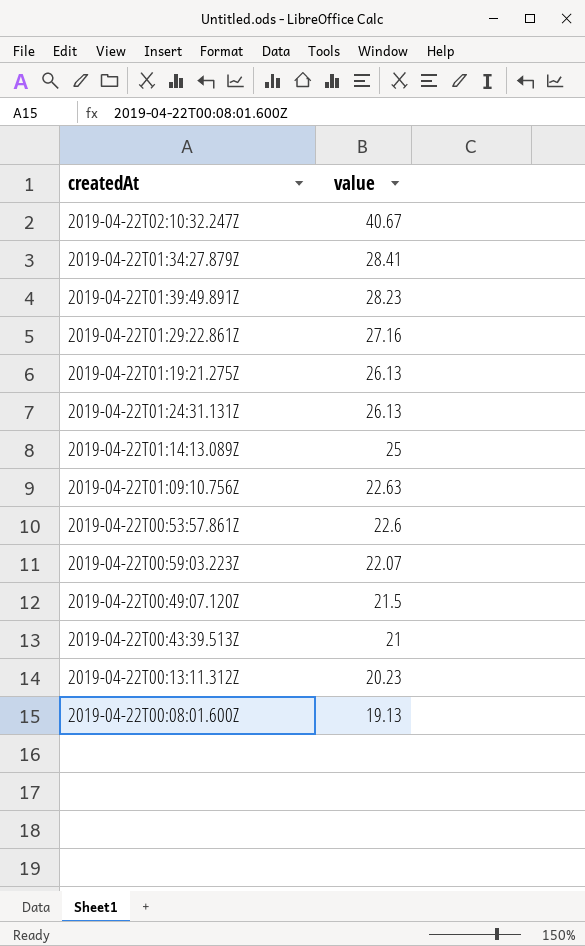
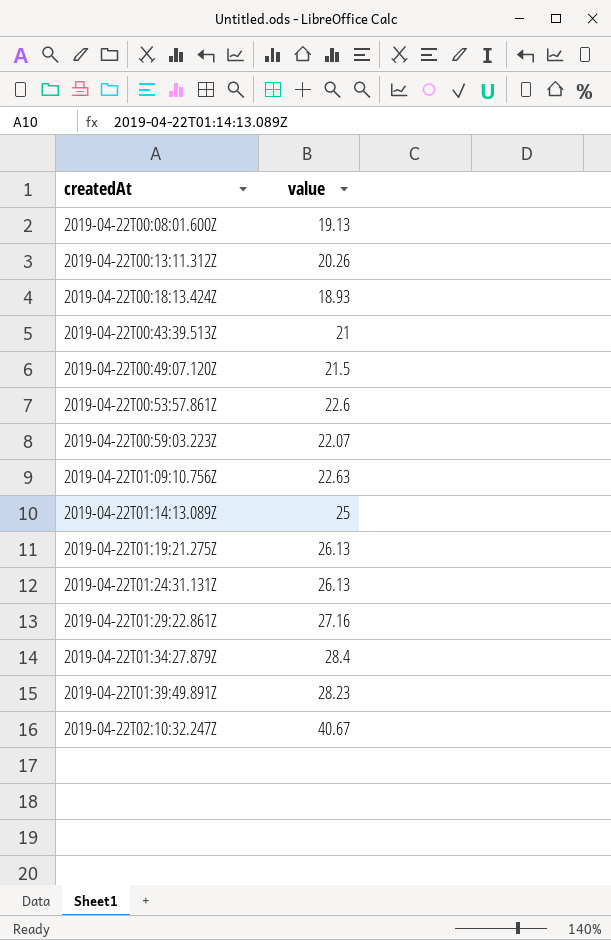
row order: value descending -> createdAt ascending
2019-04-22T00:13:11.312Z | value: 20.23 -> 20.26
row 2019-04-22T00:18:13.424Z: none -> 18.93
2019-04-22T01:34:27.879Z | value: 28.41 -> 28.4

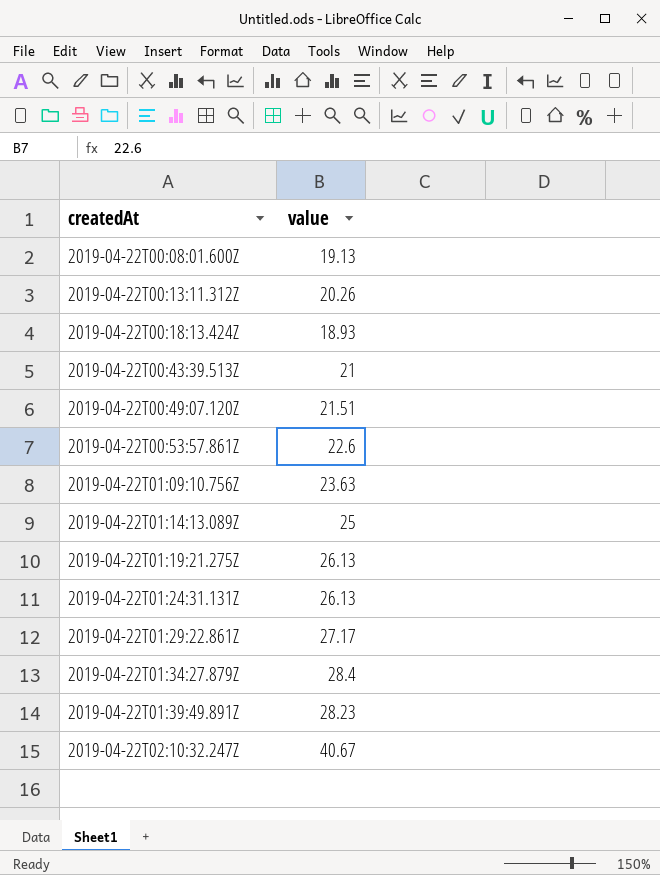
row 2019-04-22T00:59:03.223Z: 22.07 -> none
2019-04-22T00:49:07.120Z | value: 21.5 -> 21.51
2019-04-22T01:09:10.756Z | value: 22.63 -> 23.63
2019-04-22T01:29:22.861Z | value: 27.16 -> 27.17

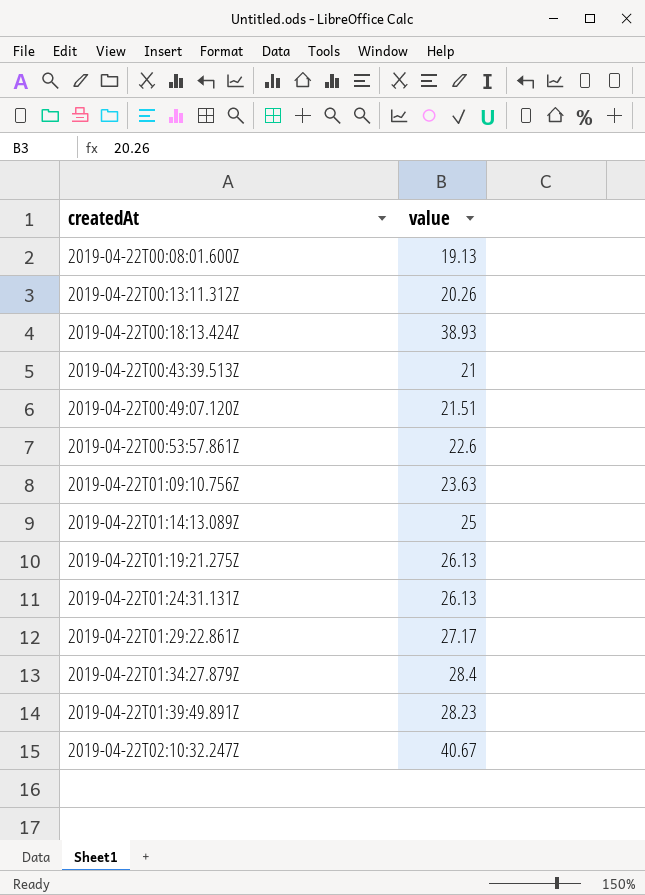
2019-04-22T00:18:13.424Z | value: 18.93 -> 38.93

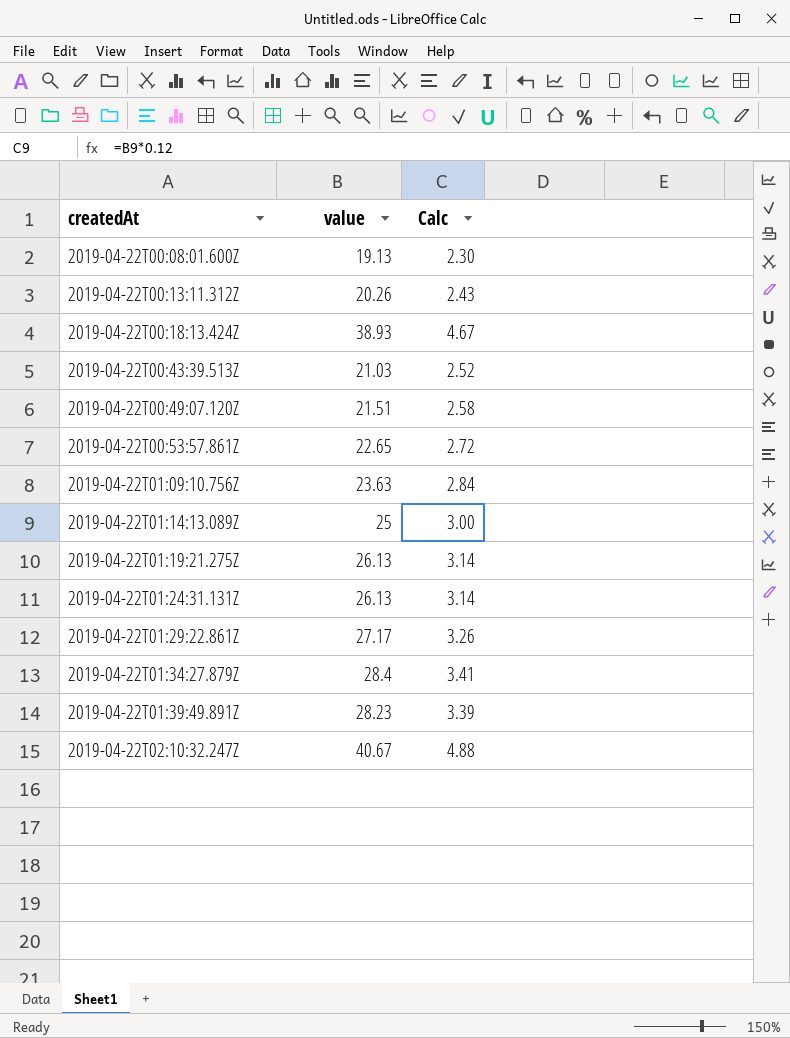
column Calc | formula: none -> [value] * 0.12
2019-04-22T00:43:39.513Z | value: 21 -> 21.03
2019-04-22T00:53:57.861Z | value: 22.6 -> 22.65

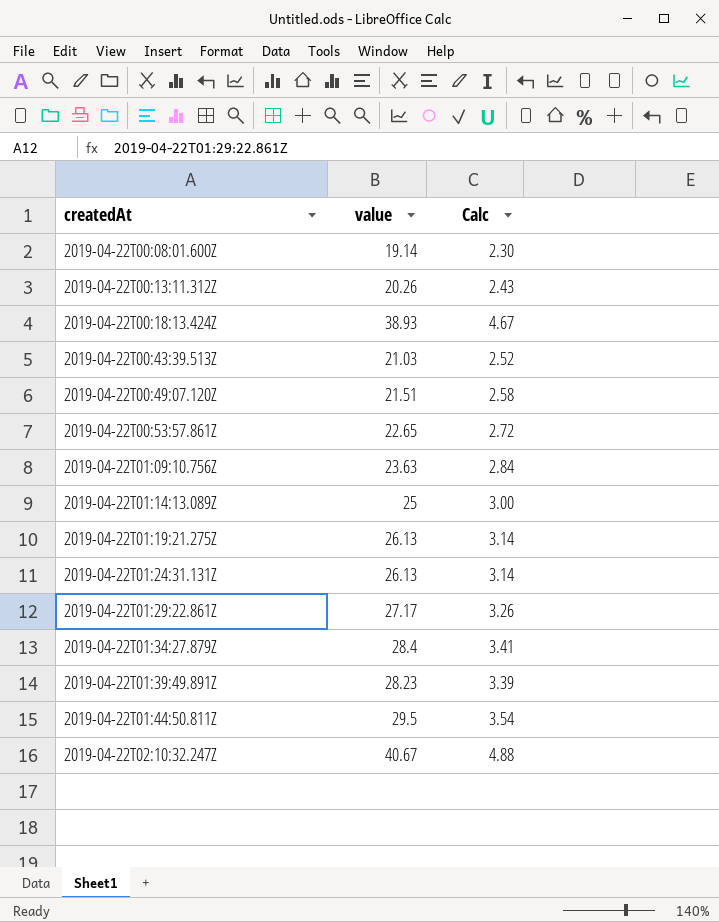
2019-04-22T00:08:01.600Z | value: 19.13 -> 19.14
row 2019-04-22T01:44:50.811Z: none -> 29.5 | 3.54

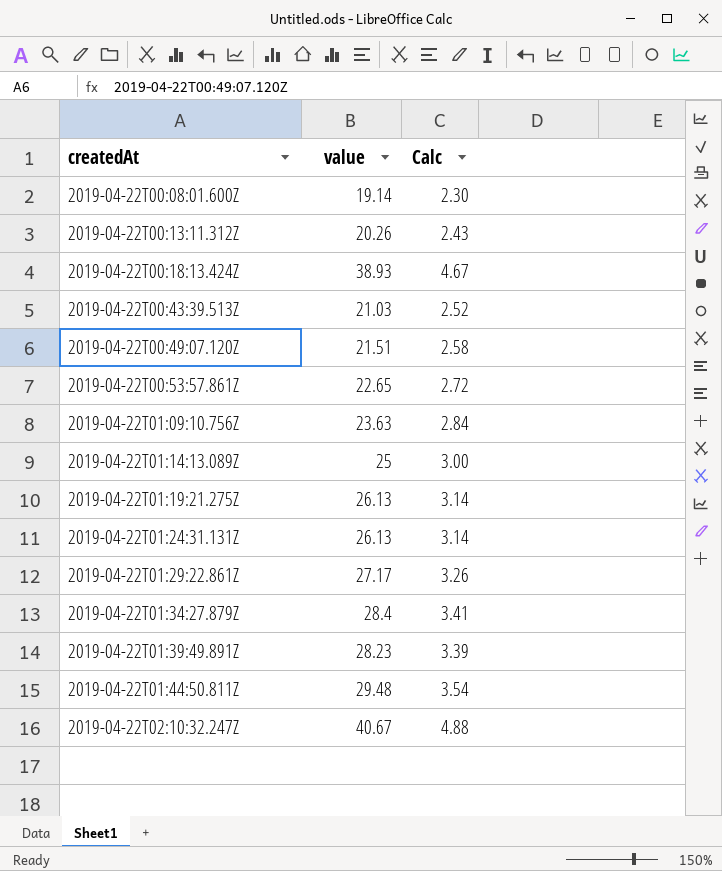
2019-04-22T01:44:50.811Z | value: 29.5 -> 29.48

